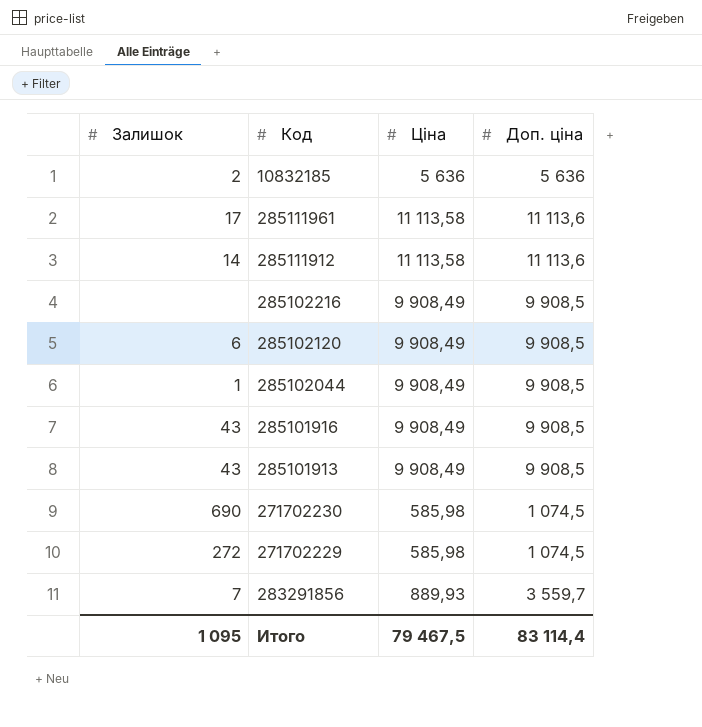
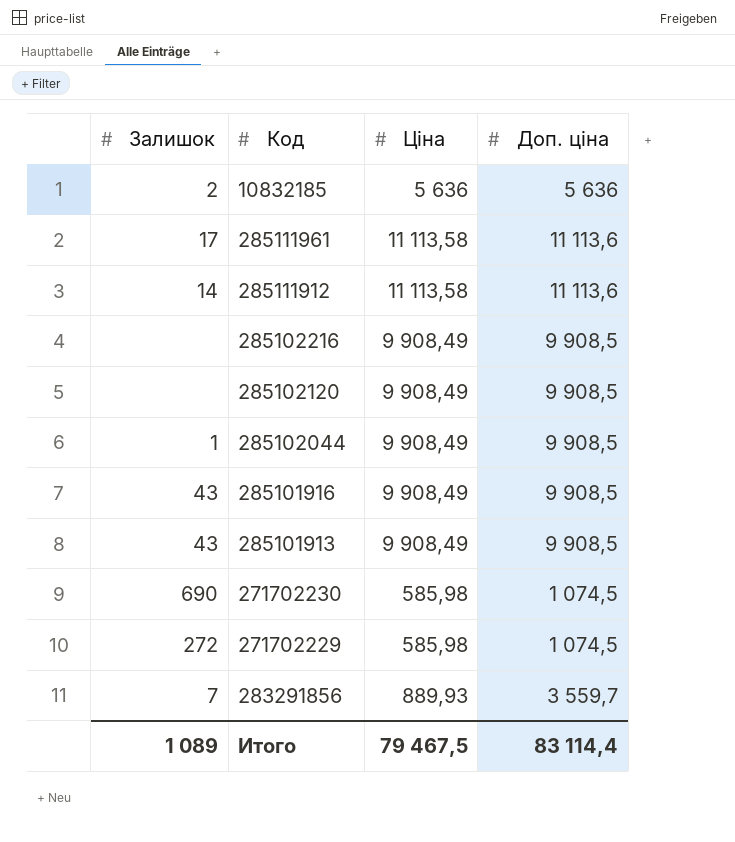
285102120 | Залишок: 6 -> none
Итого | Залишок: 1 095 -> 1 089

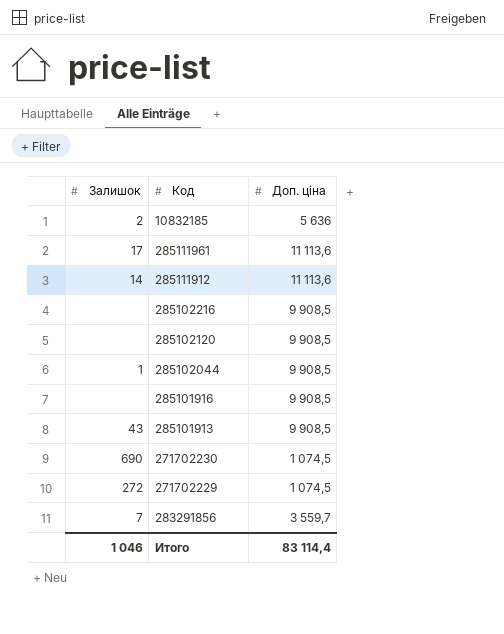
column Ціна | position: 3 -> none
285101916 | Залишок: 43 -> none
Итого | Залишок: 1 089 -> 1 046

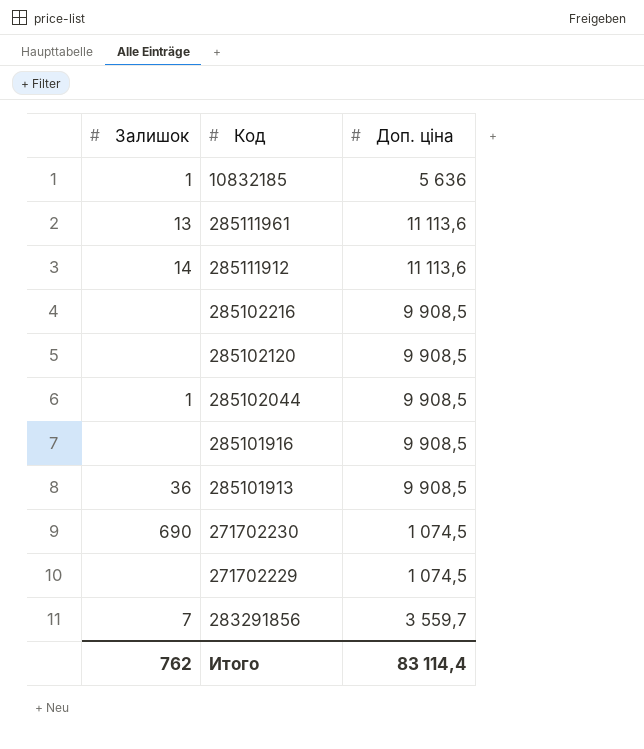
10832185 | Залишок: 2 -> 1
285111961 | Залишок: 17 -> 13
285101913 | Залишок: 43 -> 36
271702229 | Залишок: 272 -> none
Итого | Залишок: 1 046 -> 762

